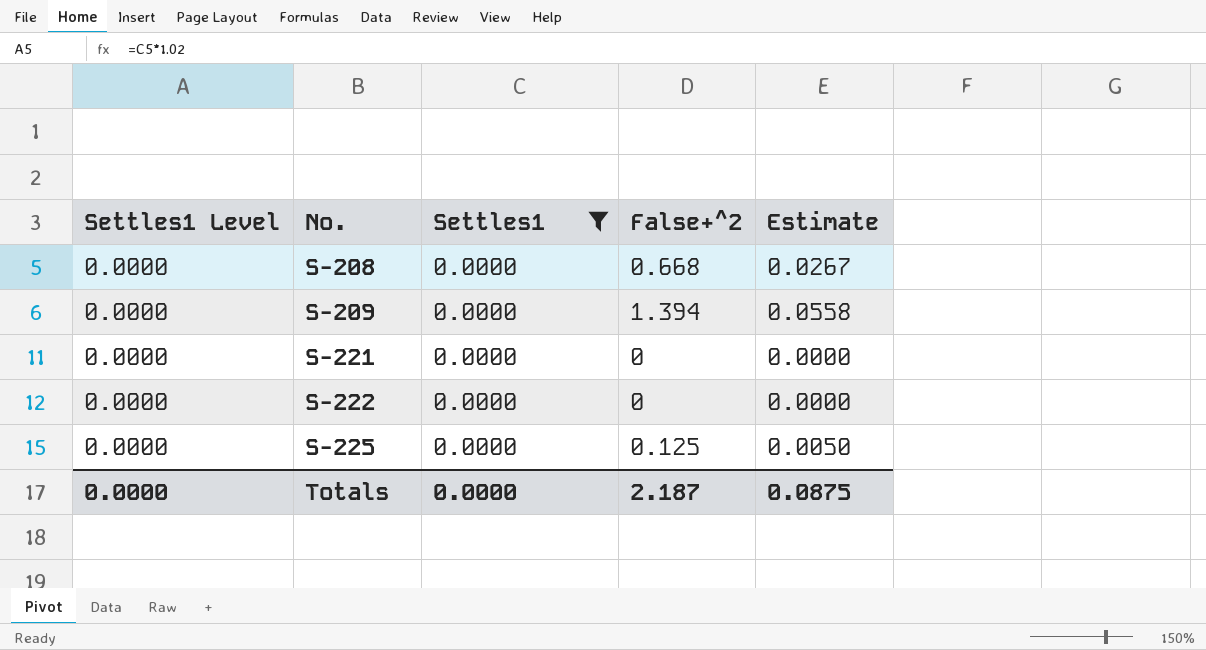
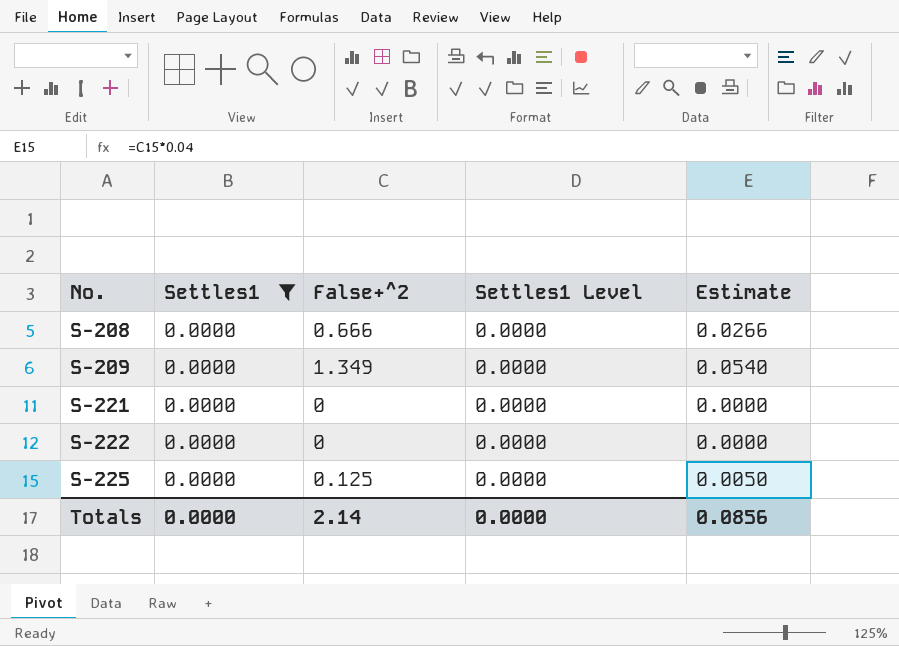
column Settles1 Level | position: 1 -> 4
S-208 | False+^2: 0.668 -> 0.666
S-208 | Estimate: 0.0267 -> 0.0266
S-209 | False+^2: 1.394 -> 1.349
S-209 | Estimate: 0.0558 -> 0.0540
Totals | False+^2: 2.187 -> 2.14
Totals | Estimate: 0.0875 -> 0.0856

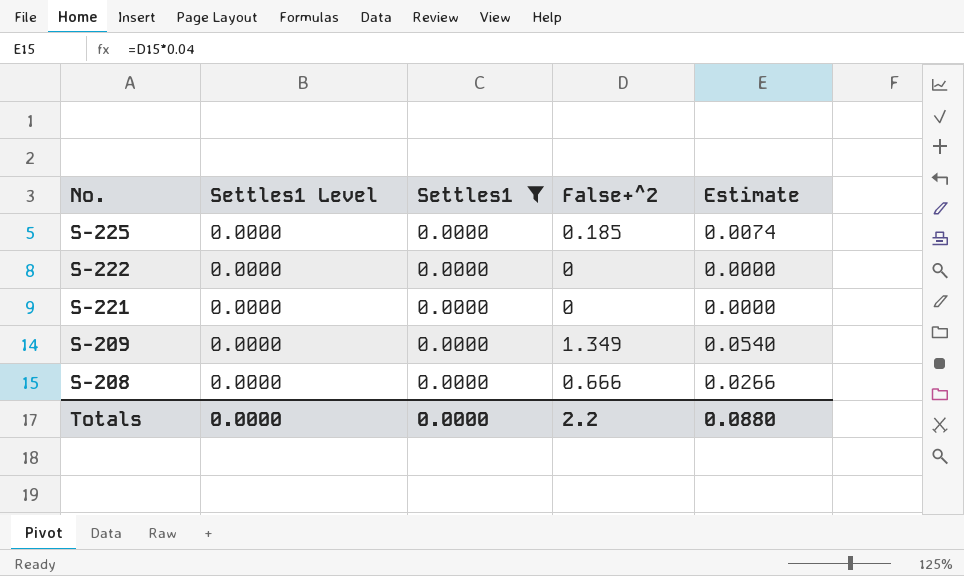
row order: No. ascending -> No. descending
column Settles1 Level | position: 4 -> 2
S-225 | False+^2: 0.125 -> 0.185
S-225 | Estimate: 0.0050 -> 0.0074
Totals | False+^2: 2.14 -> 2.2
Totals | Estimate: 0.0856 -> 0.0880

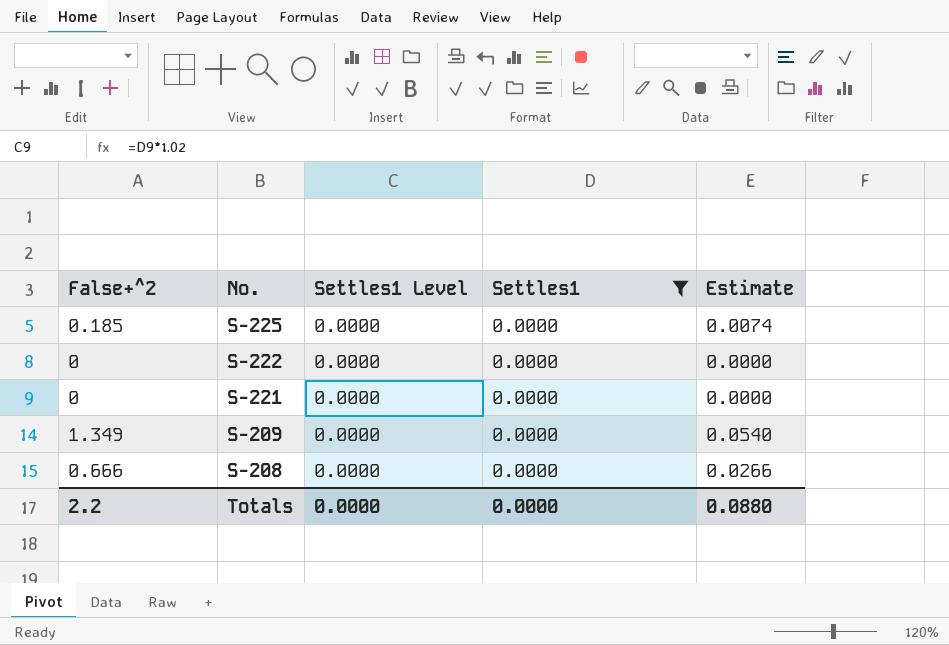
column False+^2 | position: 4 -> 1

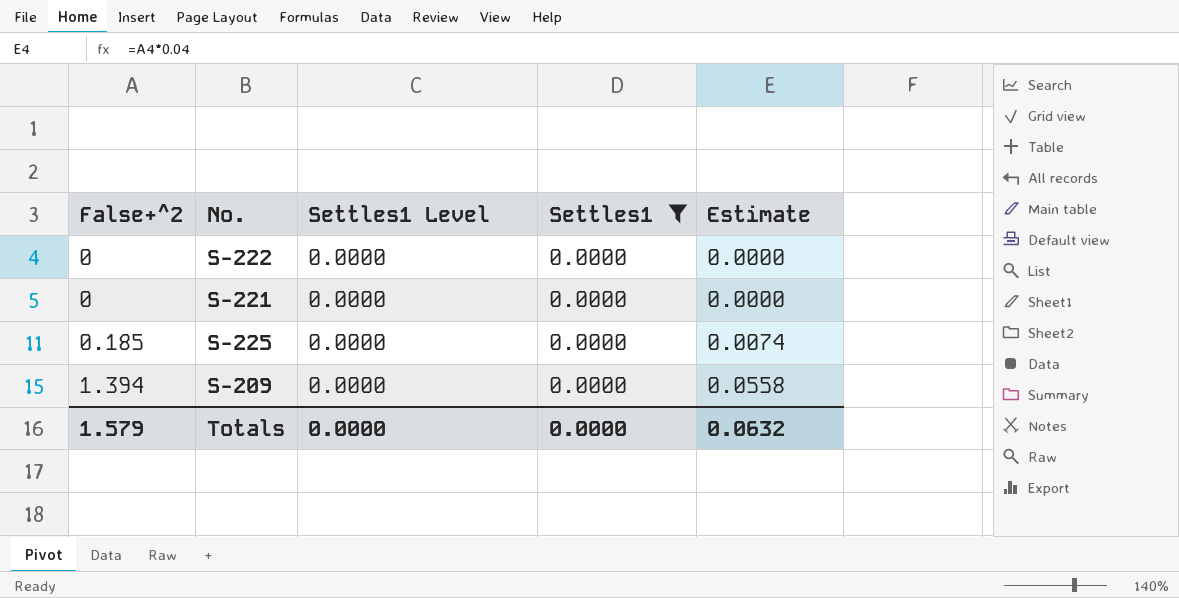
row order: No. descending -> False+^2 ascending
row S-208: 0.666 | 0.0000 | 0.0000 | 0.0266 -> none
S-209 | False+^2: 1.349 -> 1.394
S-209 | Estimate: 0.0540 -> 0.0558
Totals | False+^2: 2.2 -> 1.579
Totals | Estimate: 0.0880 -> 0.0632

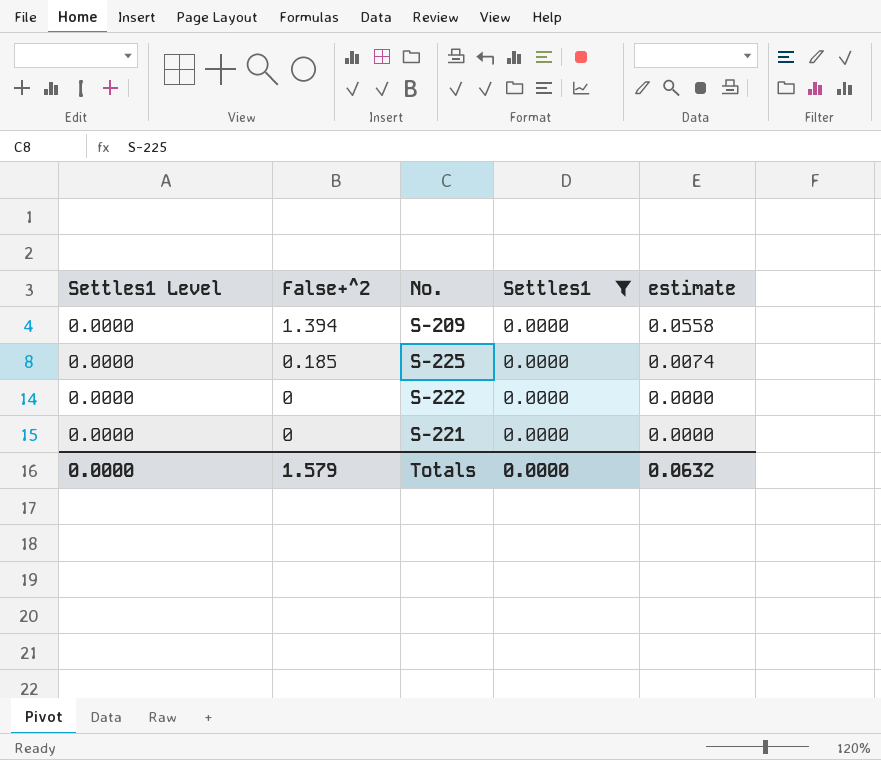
row order: False+^2 ascending -> False+^2 descending
column Settles1 Level | position: 3 -> 1
column name: Estimate -> estimate

